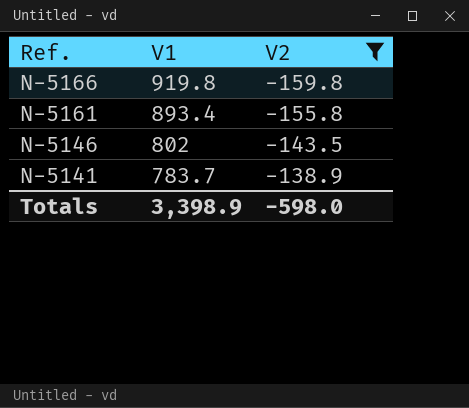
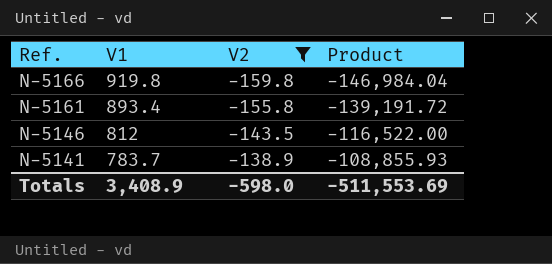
column Product | formula: none -> [V1] * [V2]
N-5146 | V1: 802 -> 812
Totals | V1: 3,398.9 -> 3,408.9

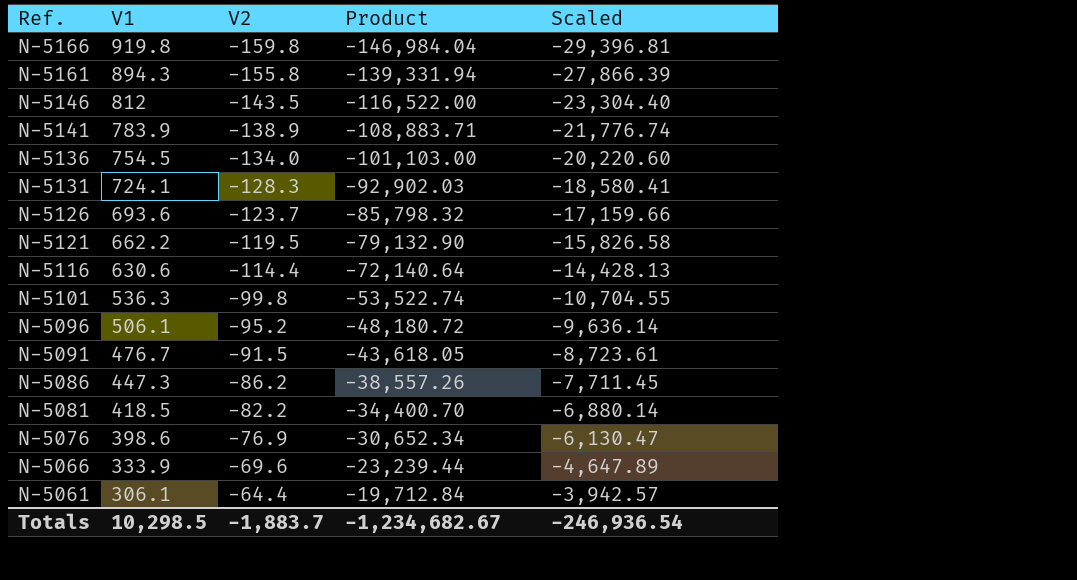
filter: V2 <= -138.9 -> none
column Scaled | formula: none -> [Product] * 0.2
N-5161 | V1: 893.4 -> 894.3
N-5161 | Product: -139,191.72 -> -139,331.94
N-5141 | V1: 783.7 -> 783.9
N-5141 | Product: -108,855.93 -> -108,883.71
Totals | V1: 3,408.9 -> 10,298.5
Totals | V2: -598.0 -> -1,883.7
Totals | Product: -511,553.69 -> -1,234,682.67

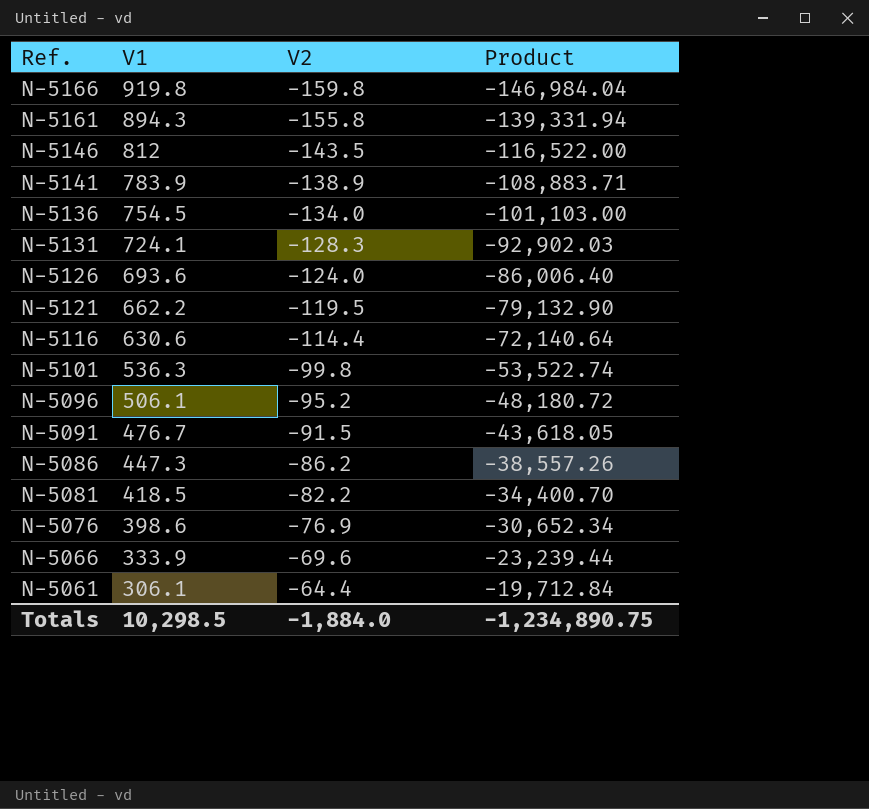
column Scaled | formula: [Product] * 0.2 -> none
N-5126 | V2: -123.7 -> -124.0
N-5126 | Product: -85,798.32 -> -86,006.40
Totals | V2: -1,883.7 -> -1,884.0
Totals | Product: -1,234,682.67 -> -1,234,890.75

